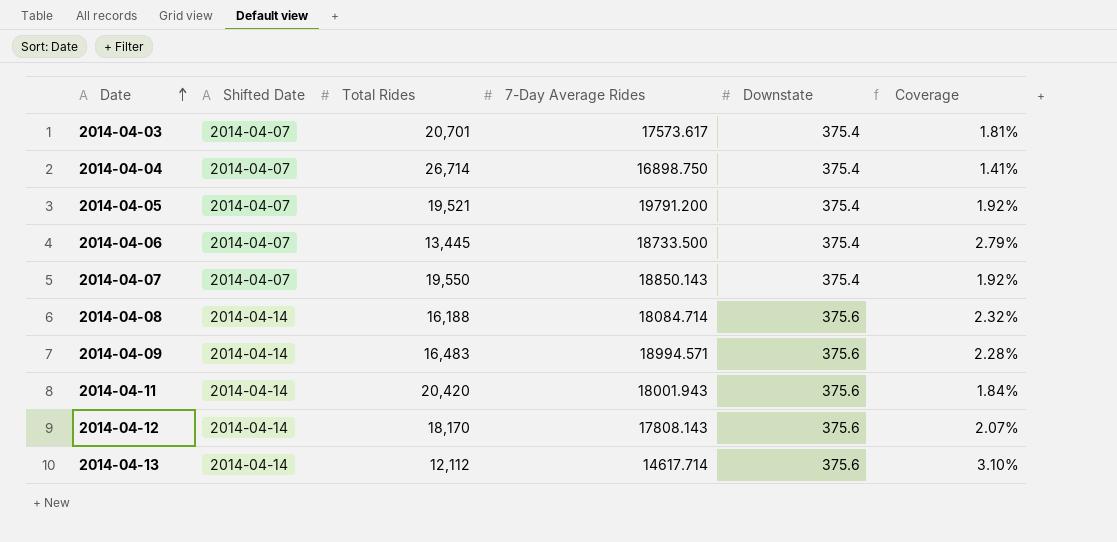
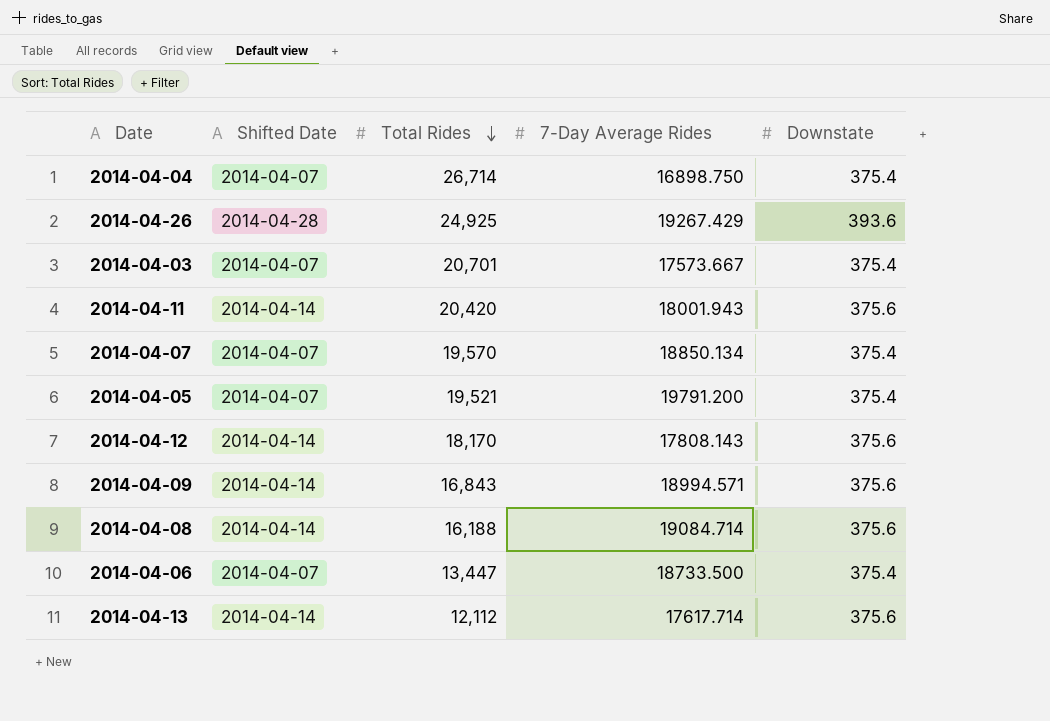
row order: Date ascending -> Total Rides descending
column Coverage | formula: [Downstate] / [Total Rides] -> none
row 2014-04-26: none -> 2014-04-28 | 24,925 | 19267.429 | 393.6
2014-04-03 | 7-Day Average Rides: 17573.617 -> 17573.667
2014-04-07 | Total Rides: 19,550 -> 19,570
2014-04-07 | 7-Day Average Rides: 18850.143 -> 18850.134
2014-04-09 | Total Rides: 16,483 -> 16,843
2014-04-08 | 7-Day Average Rides: 18084.714 -> 19084.714
2014-04-06 | Total Rides: 13,445 -> 13,447
2014-04-13 | 7-Day Average Rides: 14617.714 -> 17617.714

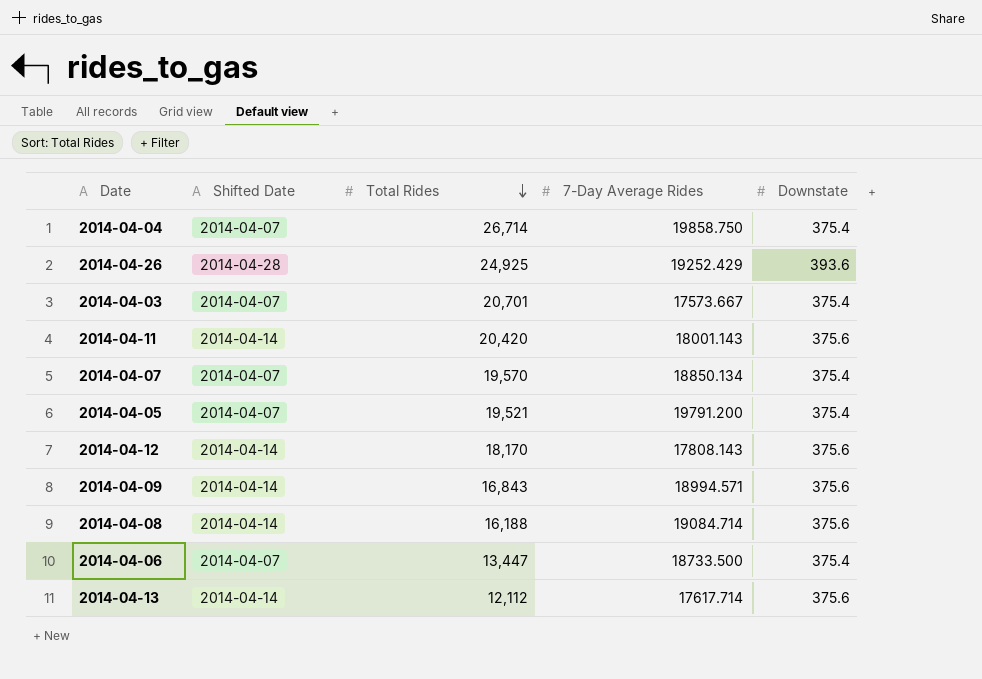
2014-04-04 | 7-Day Average Rides: 16898.750 -> 19858.750
2014-04-26 | 7-Day Average Rides: 19267.429 -> 19252.429
2014-04-11 | 7-Day Average Rides: 18001.943 -> 18001.143

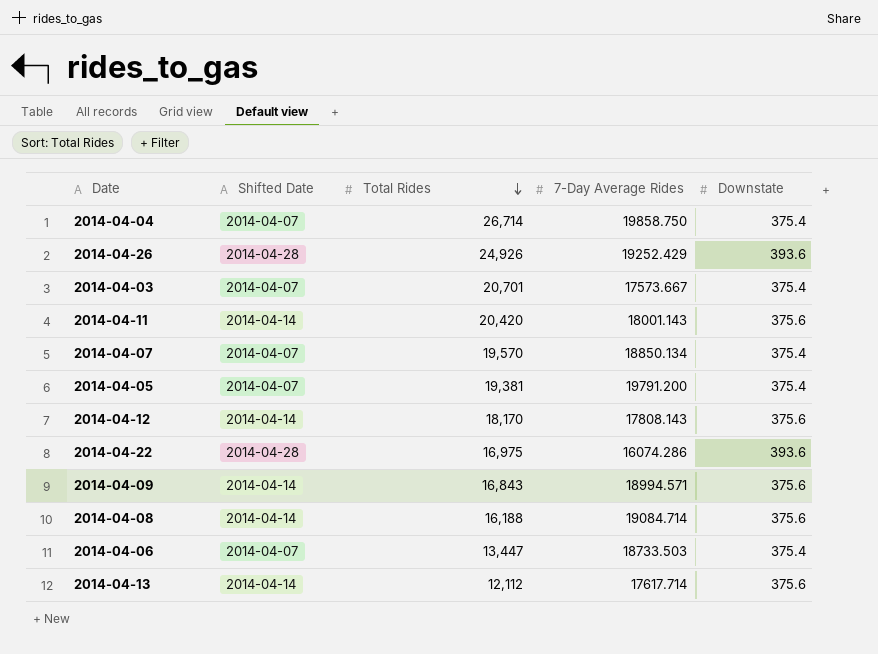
2014-04-26 | Total Rides: 24,925 -> 24,926
2014-04-05 | Total Rides: 19,521 -> 19,381
row 2014-04-22: none -> 2014-04-28 | 16,975 | 16074.286 | 393.6
2014-04-06 | 7-Day Average Rides: 18733.500 -> 18733.503

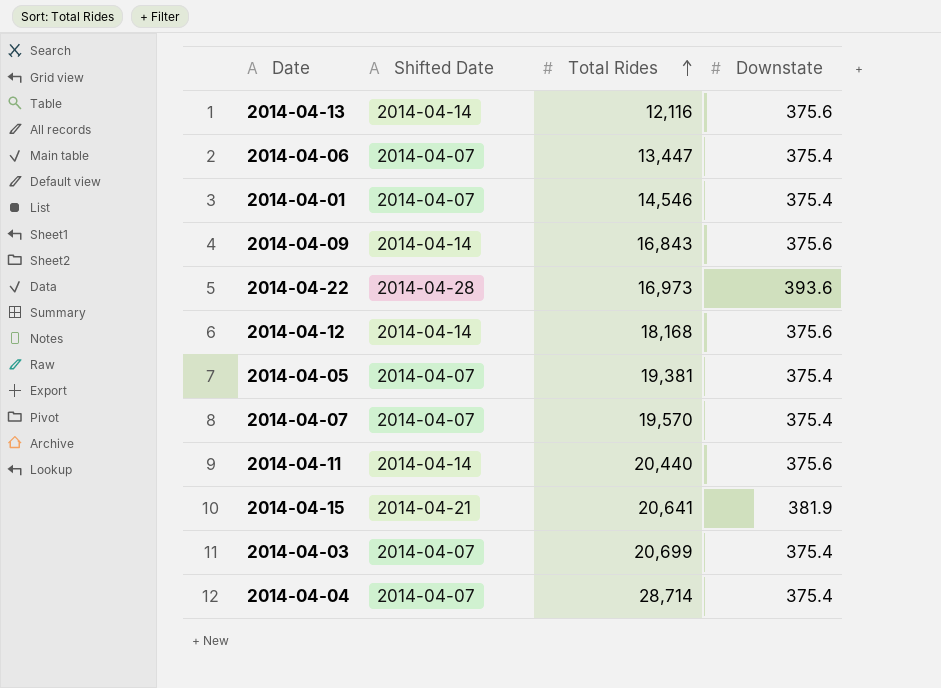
row order: Total Rides descending -> Total Rides ascending
column 7-Day Average Rides | position: 4 -> none
row 2014-04-26: 2014-04-28 | 24,926 | 19252.429 | 393.6 -> none
row 2014-04-08: 2014-04-14 | 16,188 | 19084.714 | 375.6 -> none
2014-04-13 | Total Rides: 12,112 -> 12,116
row 2014-04-01: none -> 2014-04-07 | 14,546 | 375.4
2014-04-22 | Total Rides: 16,975 -> 16,973
2014-04-12 | Total Rides: 18,170 -> 18,168
2014-04-11 | Total Rides: 20,420 -> 20,440
row 2014-04-15: none -> 2014-04-21 | 20,641 | 381.9
2014-04-03 | Total Rides: 20,701 -> 20,699
2014-04-04 | Total Rides: 26,714 -> 28,714

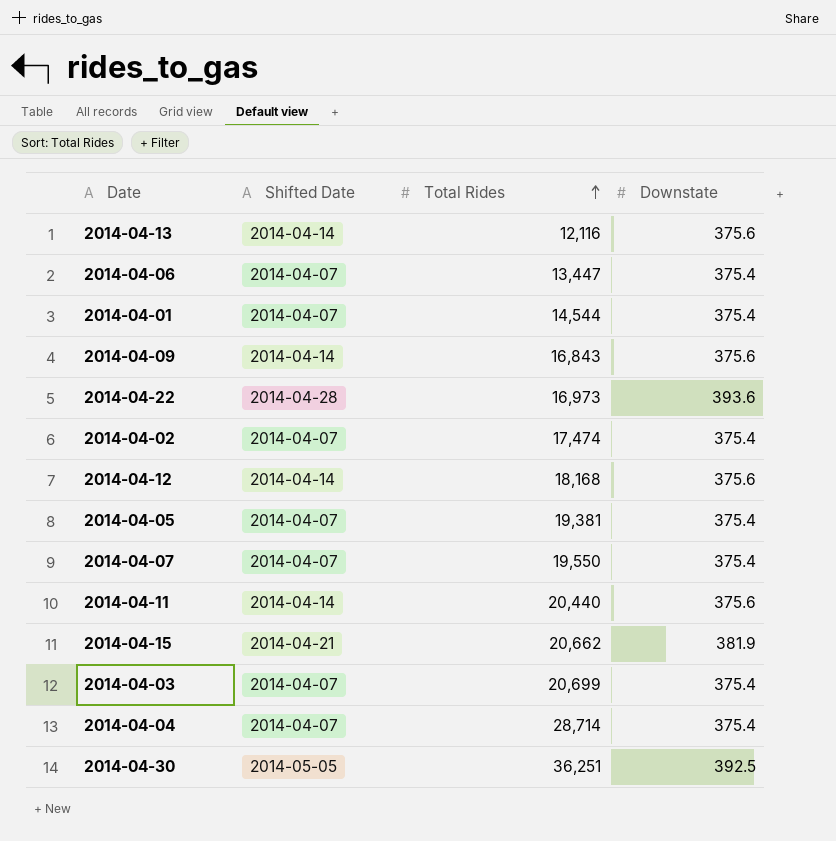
2014-04-01 | Total Rides: 14,546 -> 14,544
row 2014-04-02: none -> 2014-04-07 | 17,474 | 375.4
2014-04-07 | Total Rides: 19,570 -> 19,550
2014-04-15 | Total Rides: 20,641 -> 20,662
row 2014-04-30: none -> 2014-05-05 | 36,251 | 392.5

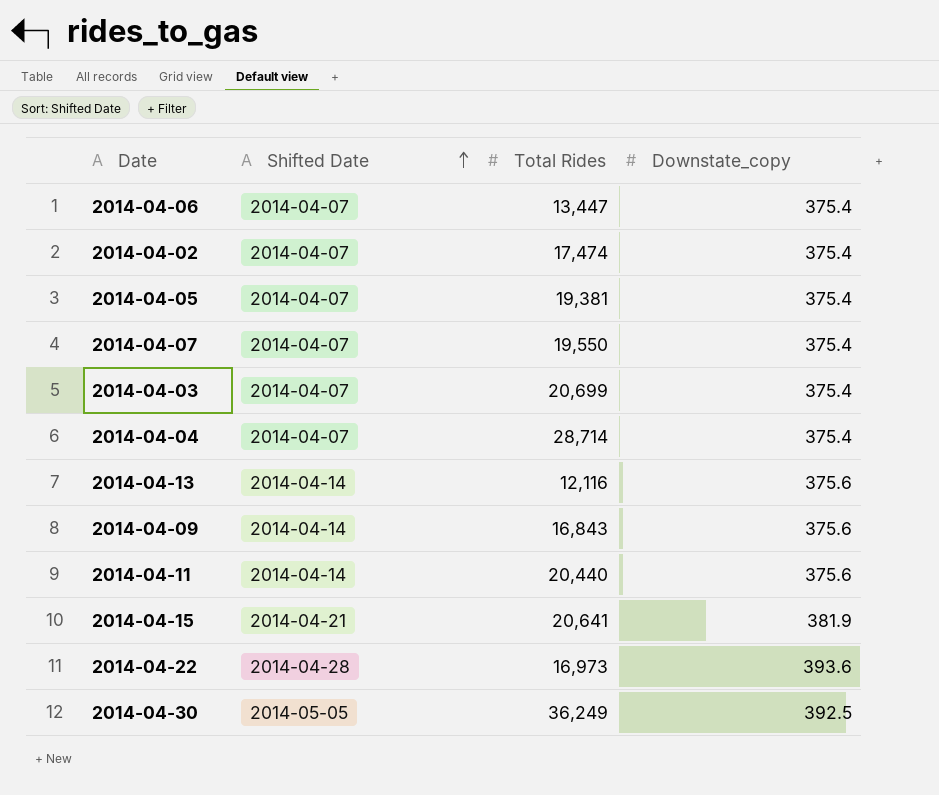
row order: Total Rides ascending -> Shifted Date ascending
column name: Downstate -> Downstate_copy
row 2014-04-01: 2014-04-07 | 14,544 | 375.4 -> none
row 2014-04-12: 2014-04-14 | 18,168 | 375.6 -> none
2014-04-15 | Total Rides: 20,662 -> 20,641
2014-04-30 | Total Rides: 36,251 -> 36,249

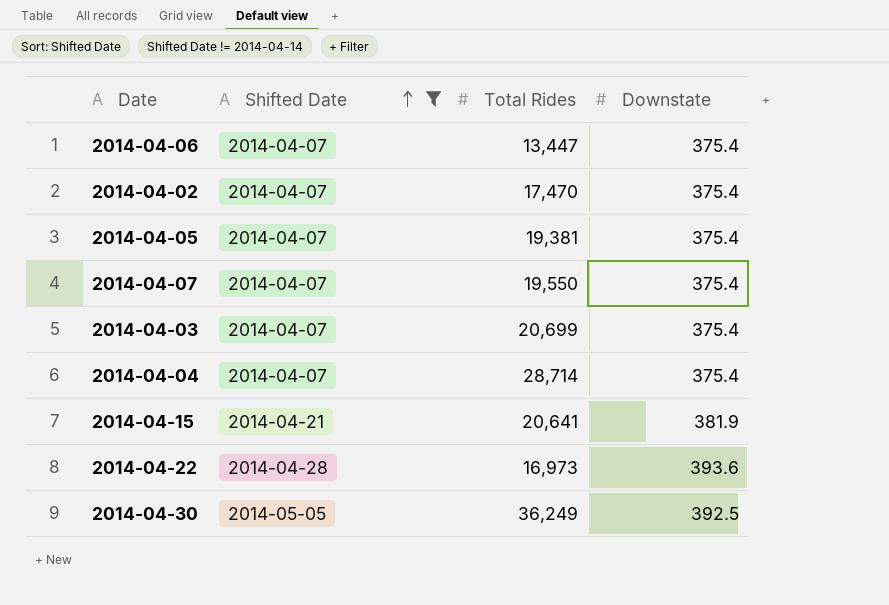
filter: none -> Shifted Date != 2014-04-14
column name: Downstate_copy -> Downstate
2014-04-02 | Total Rides: 17,474 -> 17,470

